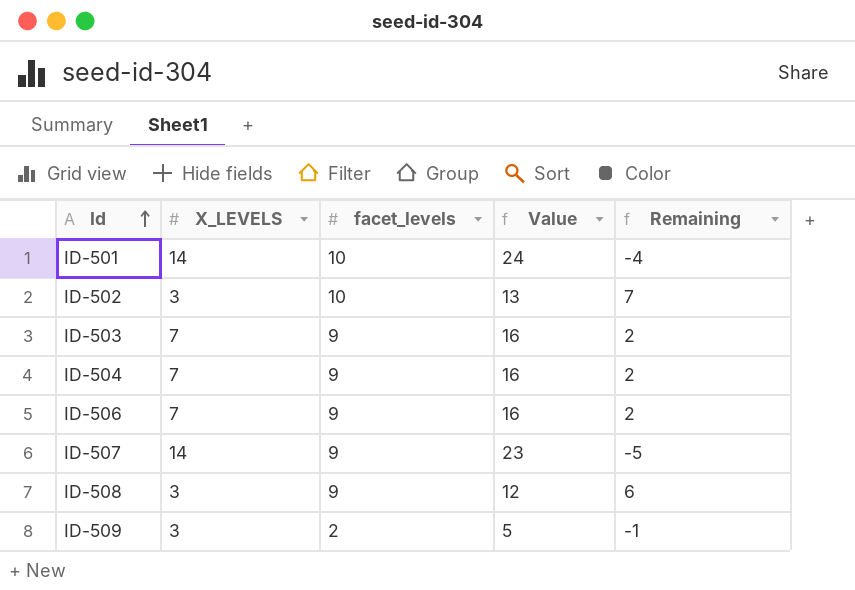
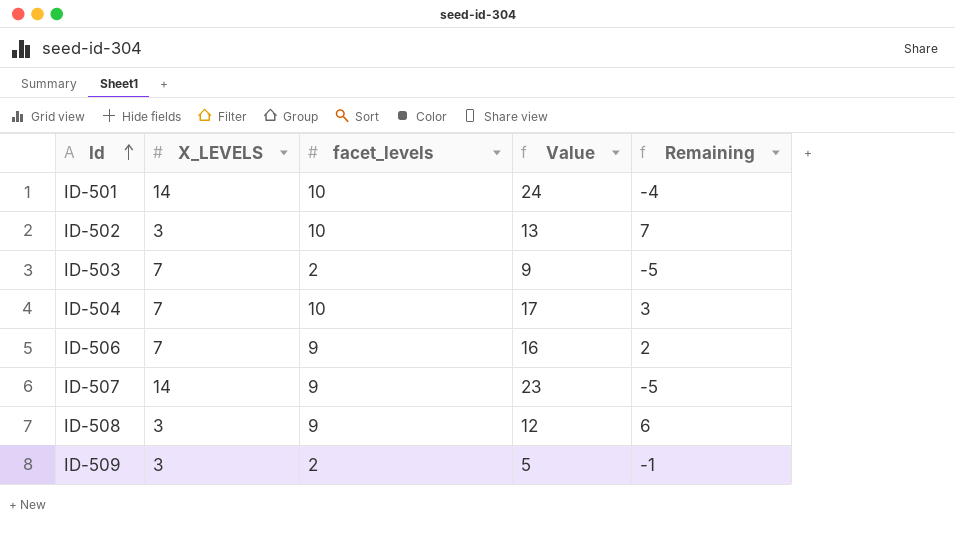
ID-503 | facet_levels: 9 -> 2
ID-503 | Value: 16 -> 9
ID-503 | Remaining: 2 -> -5
ID-504 | facet_levels: 9 -> 10
ID-504 | Value: 16 -> 17
ID-504 | Remaining: 2 -> 3

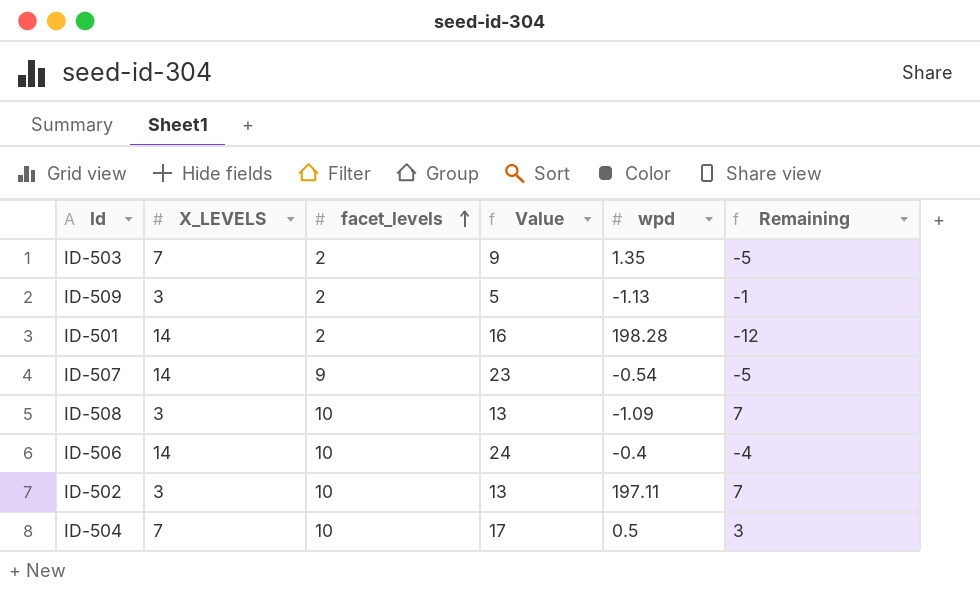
row order: Id ascending -> facet_levels ascending
column wpd | position: none -> 5
ID-501 | facet_levels: 10 -> 2
ID-501 | Value: 24 -> 16
ID-501 | Remaining: -4 -> -12
ID-508 | facet_levels: 9 -> 10
ID-508 | Value: 12 -> 13
ID-508 | Remaining: 6 -> 7
ID-506 | X_LEVELS: 7 -> 14
ID-506 | facet_levels: 9 -> 10
ID-506 | Value: 16 -> 24
ID-506 | Remaining: 2 -> -4

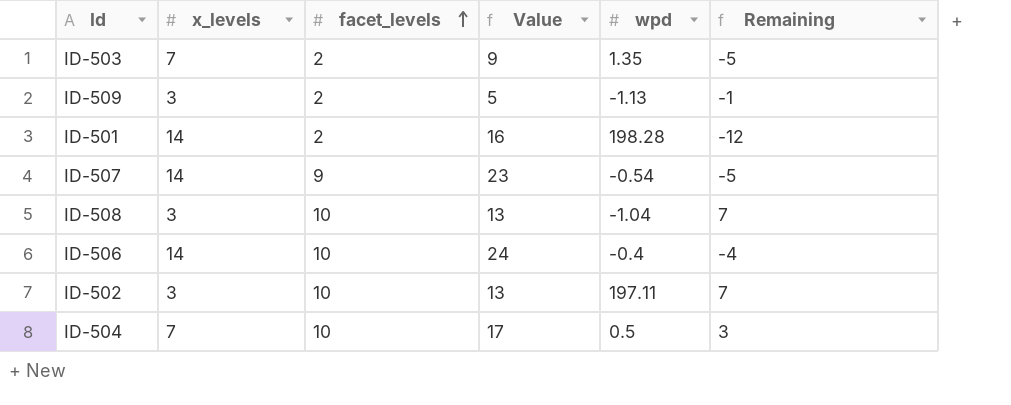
column name: X_LEVELS -> x_levels
ID-508 | wpd: -1.09 -> -1.04

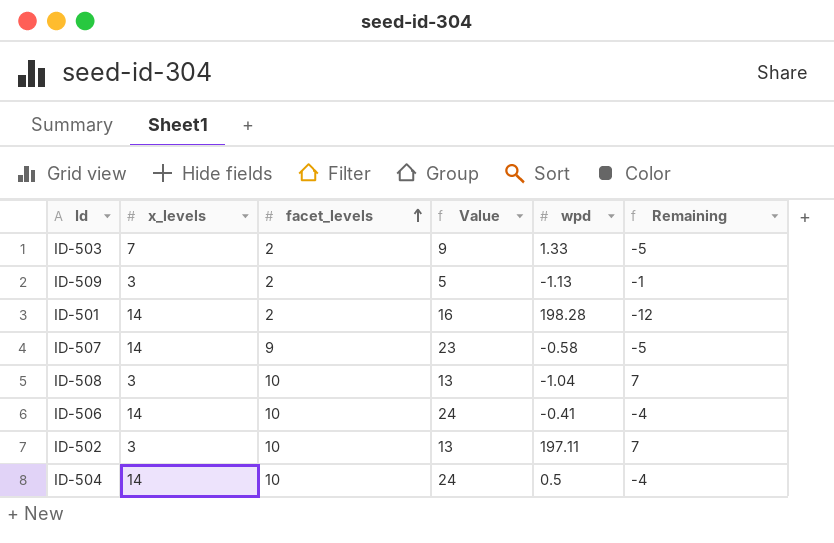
ID-503 | wpd: 1.35 -> 1.33
ID-507 | wpd: -0.54 -> -0.58
ID-506 | wpd: -0.4 -> -0.41
ID-504 | x_levels: 7 -> 14
ID-504 | Value: 17 -> 24
ID-504 | Remaining: 3 -> -4

